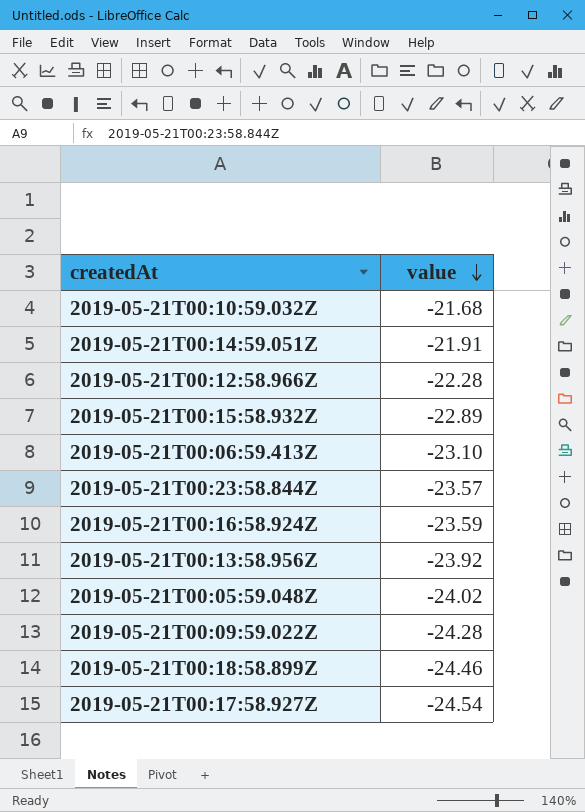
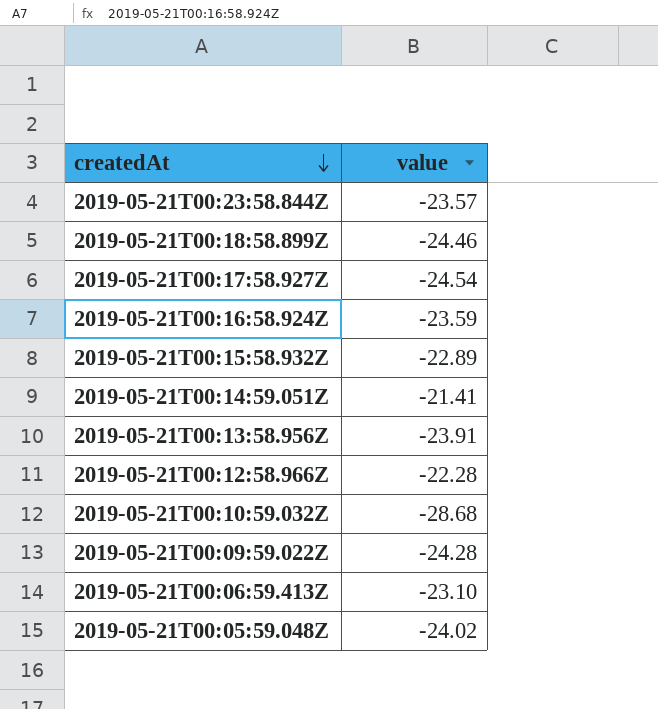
row order: value descending -> createdAt descending
2019-05-21T00:14:59.051Z | value: -21.91 -> -21.41
2019-05-21T00:13:58.956Z | value: -23.92 -> -23.91
2019-05-21T00:10:59.032Z | value: -21.68 -> -28.68

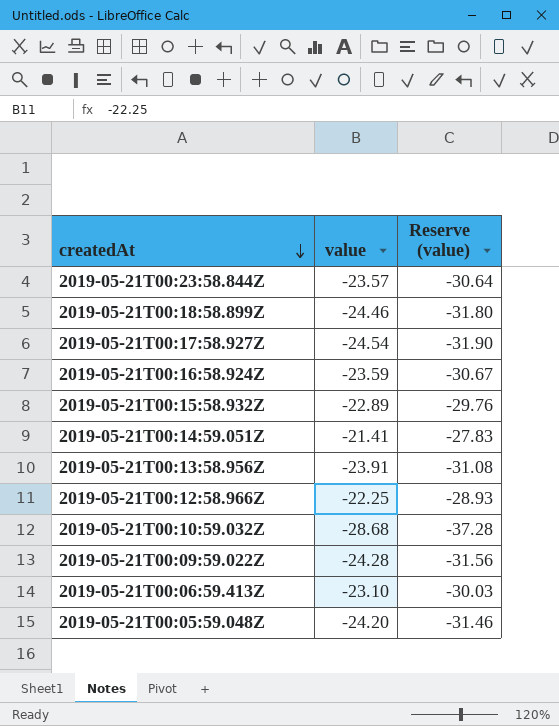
column Reserve (value) | formula: none -> [value] * 1.3
2019-05-21T00:12:58.966Z | value: -22.28 -> -22.25
2019-05-21T00:05:59.048Z | value: -24.02 -> -24.20

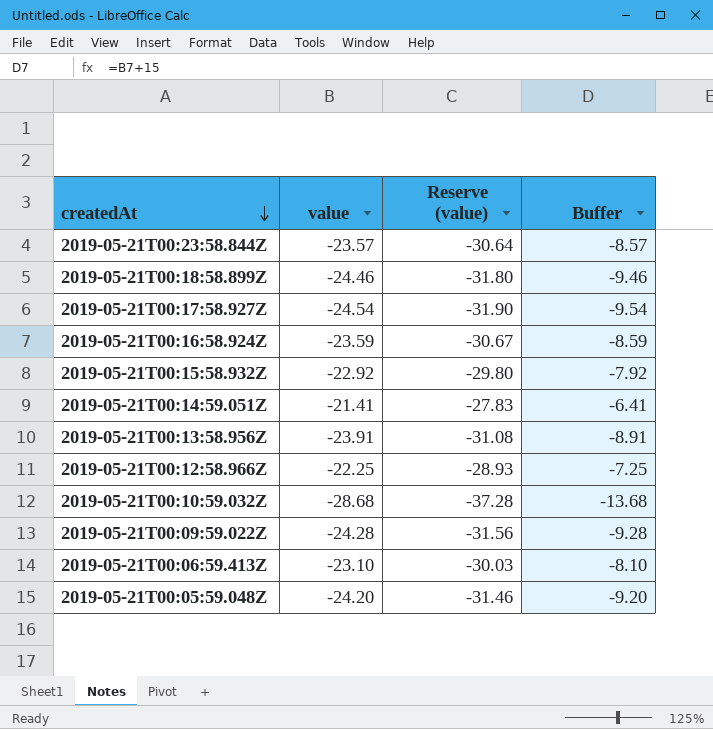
column Buffer | formula: none -> [value] + 15
2019-05-21T00:15:58.932Z | value: -22.89 -> -22.92
2019-05-21T00:15:58.932Z | Reserve (value): -29.76 -> -29.80

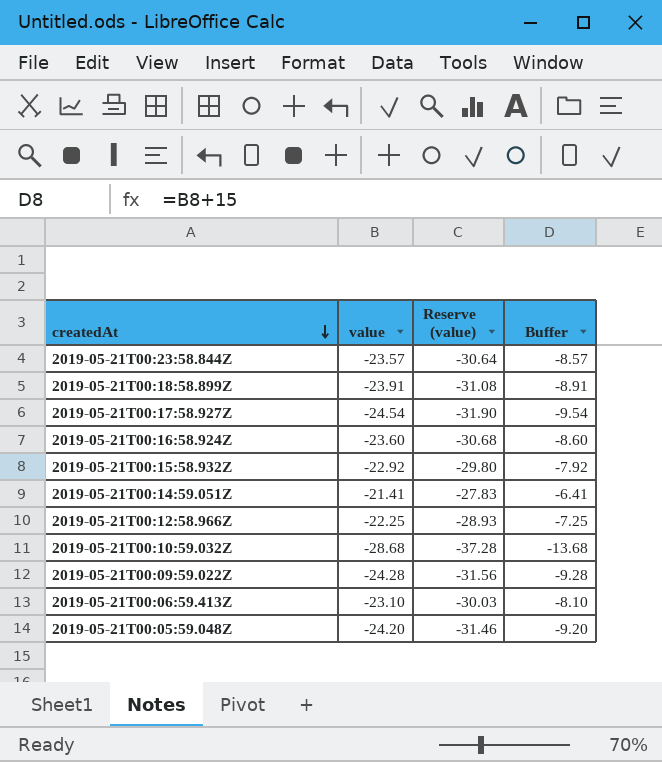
row 2019-05-21T00:13:58.956Z: -23.91 | -31.08 | -8.91 -> none
2019-05-21T00:18:58.899Z | value: -24.46 -> -23.91
2019-05-21T00:18:58.899Z | Reserve (value): -31.80 -> -31.08
2019-05-21T00:18:58.899Z | Buffer: -9.46 -> -8.91
2019-05-21T00:16:58.924Z | value: -23.59 -> -23.60
2019-05-21T00:16:58.924Z | Reserve (value): -30.67 -> -30.68
2019-05-21T00:16:58.924Z | Buffer: -8.59 -> -8.60

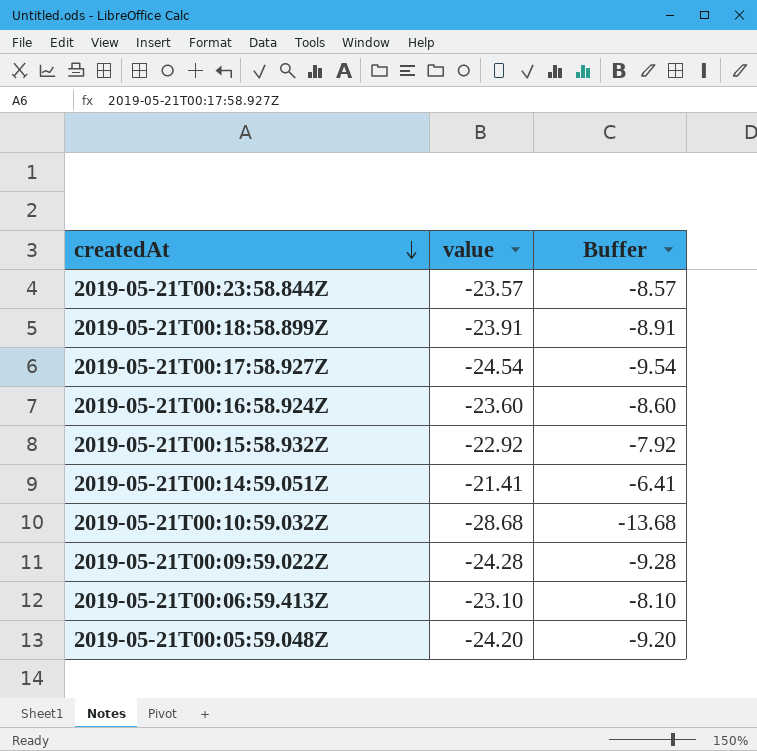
column Reserve (value) | formula: [value] * 1.3 -> none
row 2019-05-21T00:12:58.966Z: -22.25 | -28.93 | -7.25 -> none

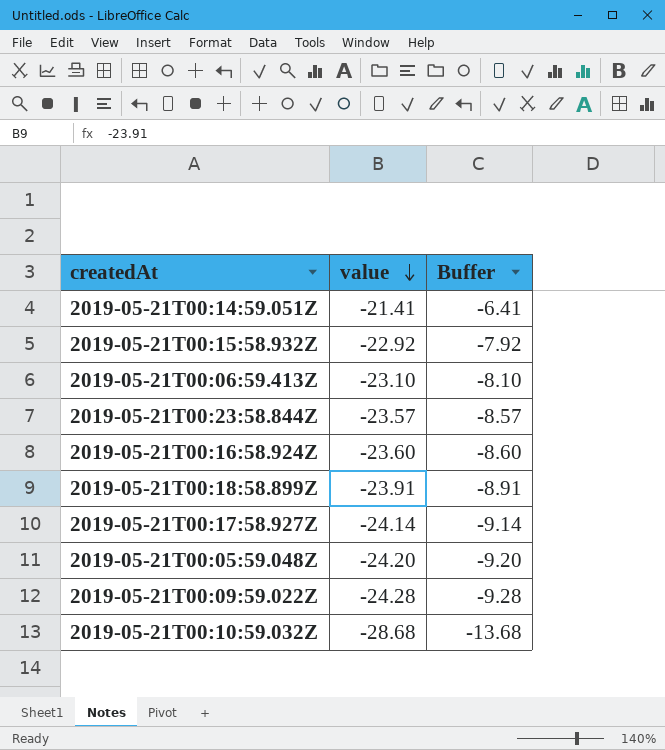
row order: createdAt descending -> value descending
2019-05-21T00:17:58.927Z | value: -24.54 -> -24.14
2019-05-21T00:17:58.927Z | Buffer: -9.54 -> -9.14

